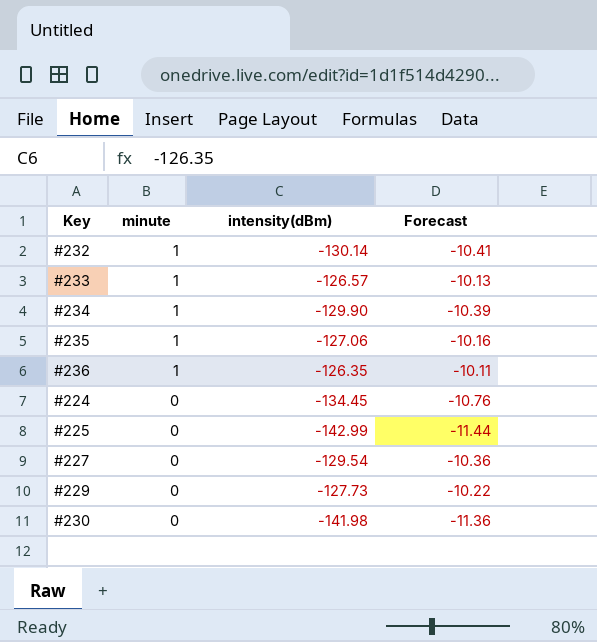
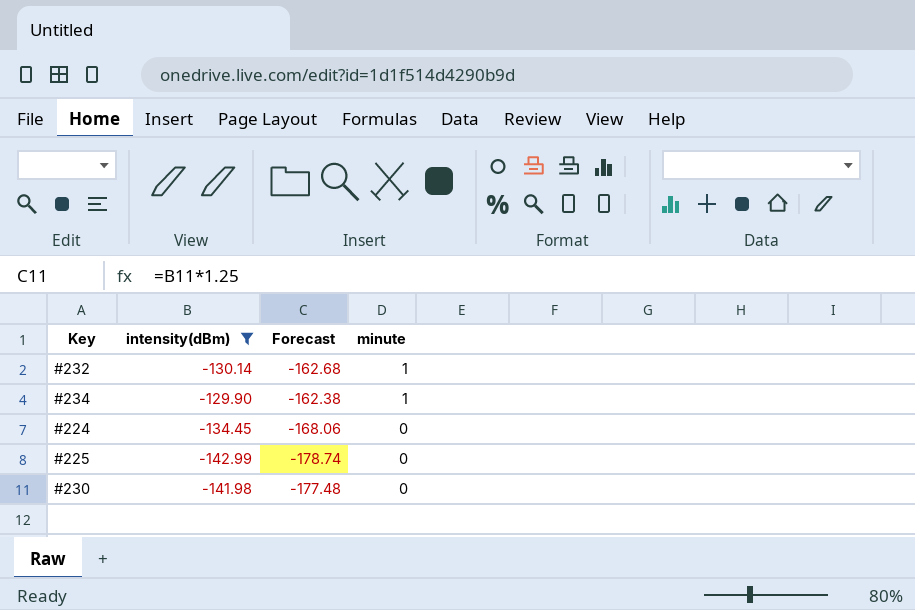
filter: none -> intensity(dBm) <= -129.90
column Forecast | formula: [intensity(dBm)] * 0.08 -> [intensity(dBm)] * 1.25
column minute | position: 2 -> 4

